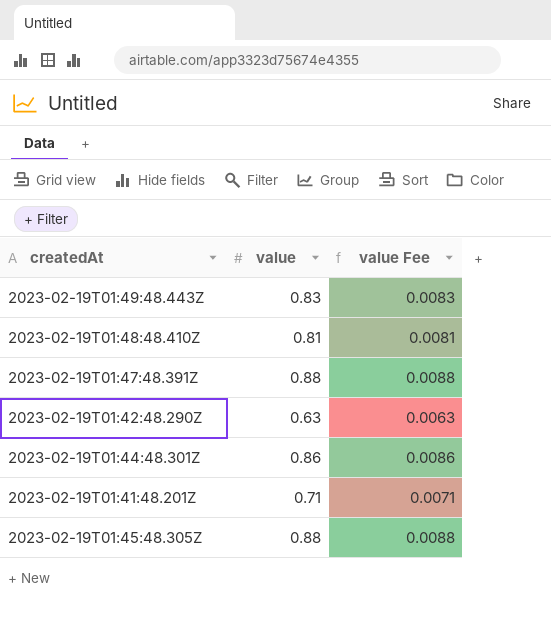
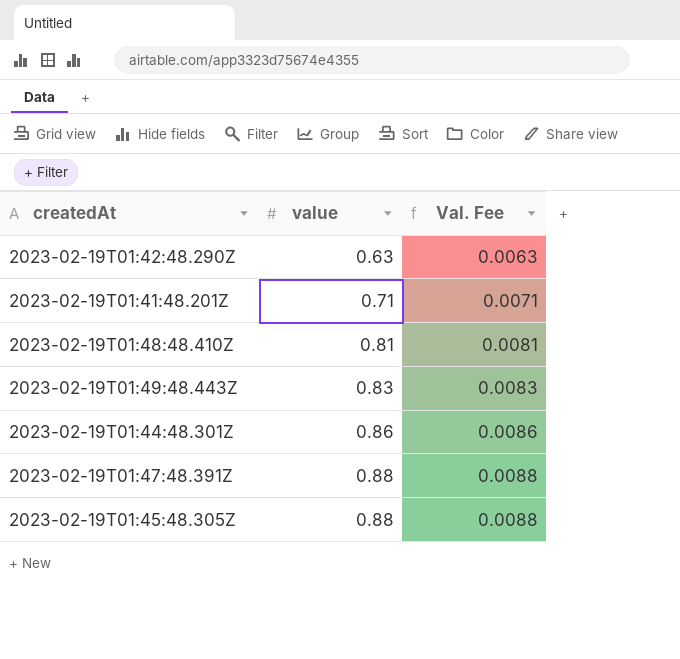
row order: none -> value ascending
column name: value Fee -> Val. Fee

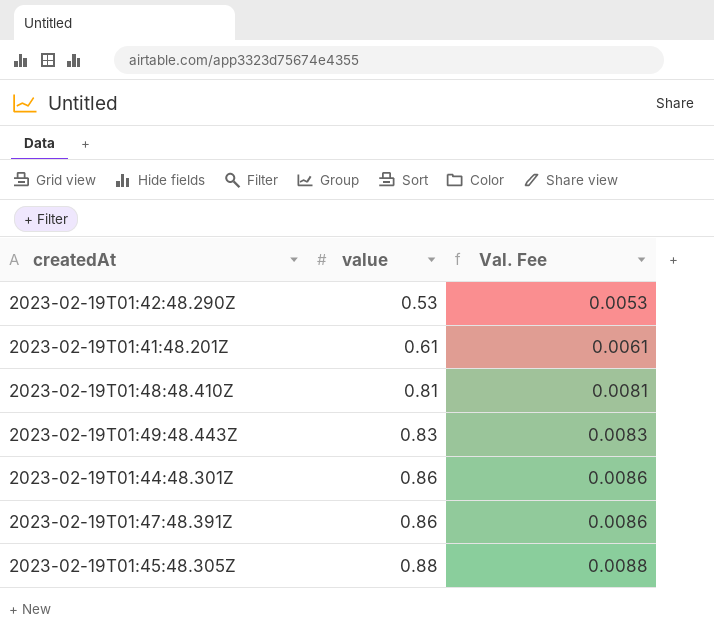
2023-02-19T01:42:48.290Z | value: 0.63 -> 0.53
2023-02-19T01:42:48.290Z | Val. Fee: 0.0063 -> 0.0053
2023-02-19T01:41:48.201Z | value: 0.71 -> 0.61
2023-02-19T01:41:48.201Z | Val. Fee: 0.0071 -> 0.0061
2023-02-19T01:47:48.391Z | value: 0.88 -> 0.86
2023-02-19T01:47:48.391Z | Val. Fee: 0.0088 -> 0.0086

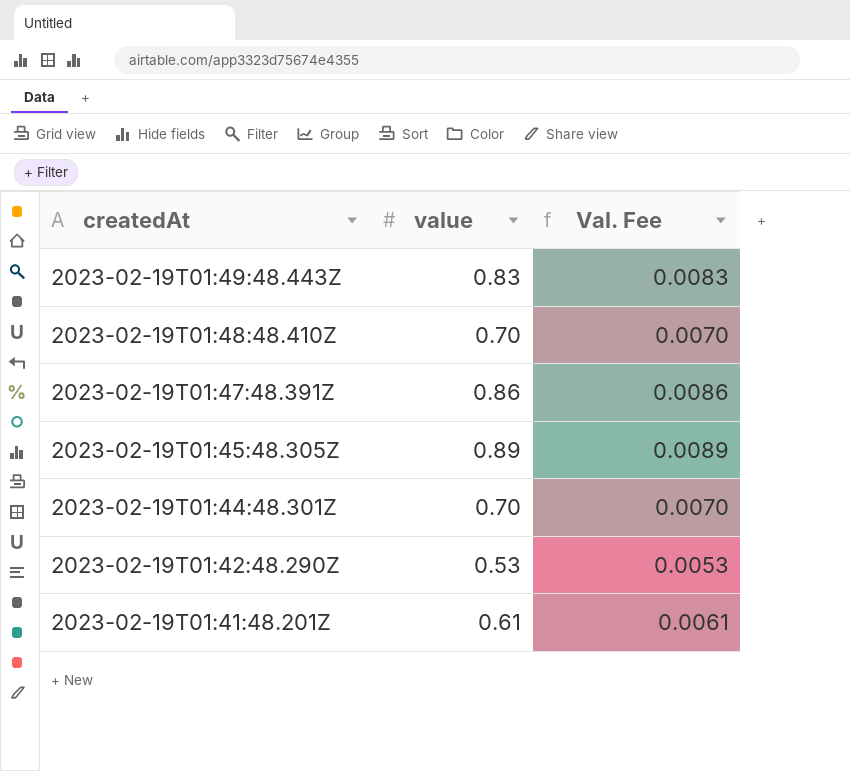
row order: value ascending -> createdAt descending
2023-02-19T01:48:48.410Z | value: 0.81 -> 0.70
2023-02-19T01:48:48.410Z | Val. Fee: 0.0081 -> 0.0070
2023-02-19T01:45:48.305Z | value: 0.88 -> 0.89
2023-02-19T01:45:48.305Z | Val. Fee: 0.0088 -> 0.0089
2023-02-19T01:44:48.301Z | value: 0.86 -> 0.70
2023-02-19T01:44:48.301Z | Val. Fee: 0.0086 -> 0.0070

